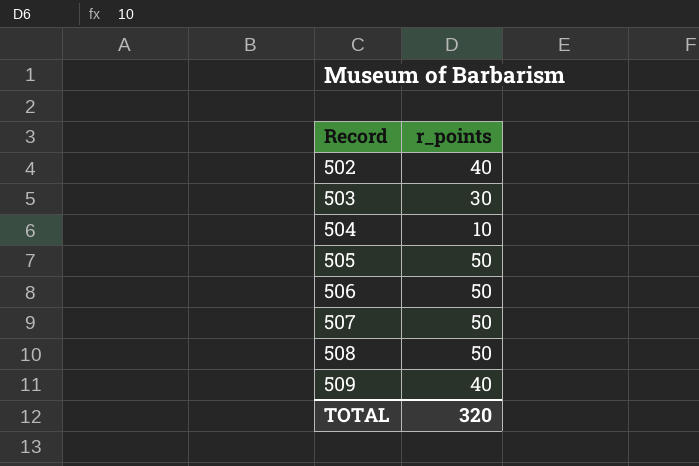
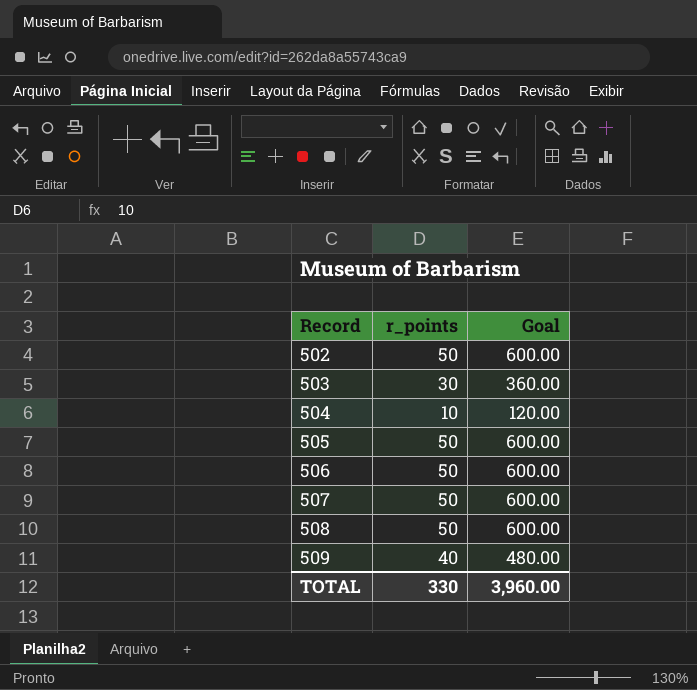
column Goal | formula: none -> [r_points] * 12
502 | r_points: 40 -> 50
TOTAL | r_points: 320 -> 330

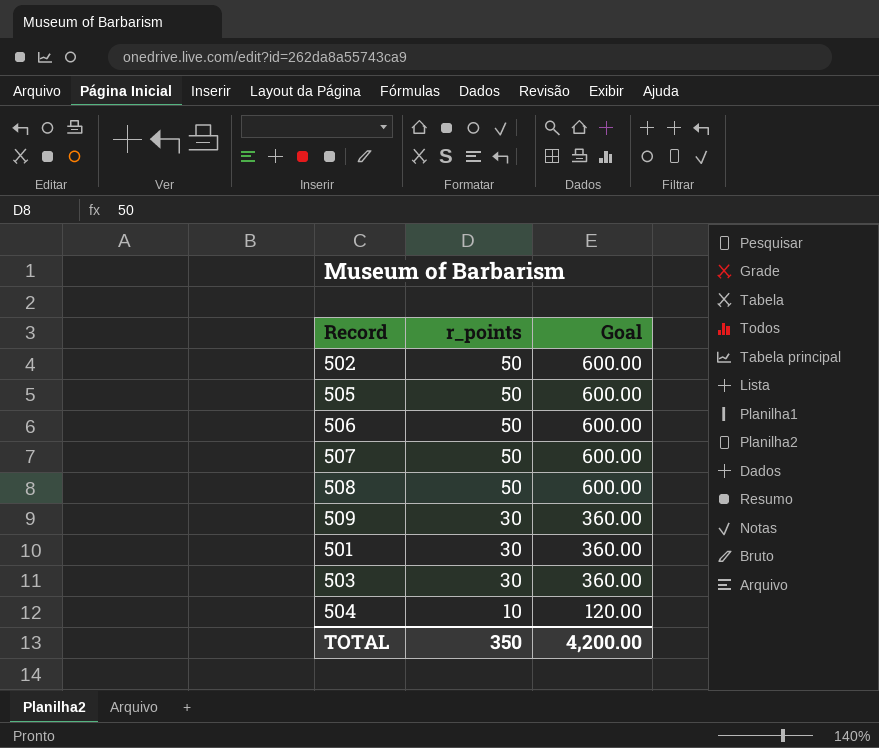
row order: Record ascending -> r_points descending
509 | r_points: 40 -> 30
509 | Goal: 480.00 -> 360.00
row 501: none -> 30 | 360.00
TOTAL | r_points: 330 -> 350
TOTAL | Goal: 3,960.00 -> 4,200.00

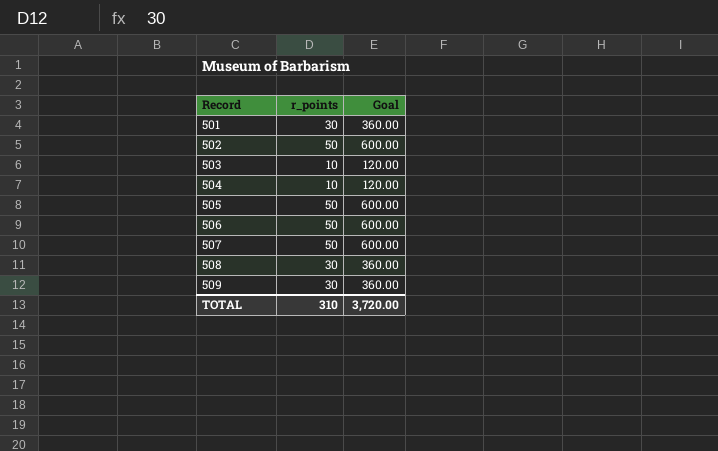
row order: r_points descending -> Record ascending
503 | r_points: 30 -> 10
503 | Goal: 360.00 -> 120.00
508 | r_points: 50 -> 30
508 | Goal: 600.00 -> 360.00
TOTAL | r_points: 350 -> 310
TOTAL | Goal: 4,200.00 -> 3,720.00

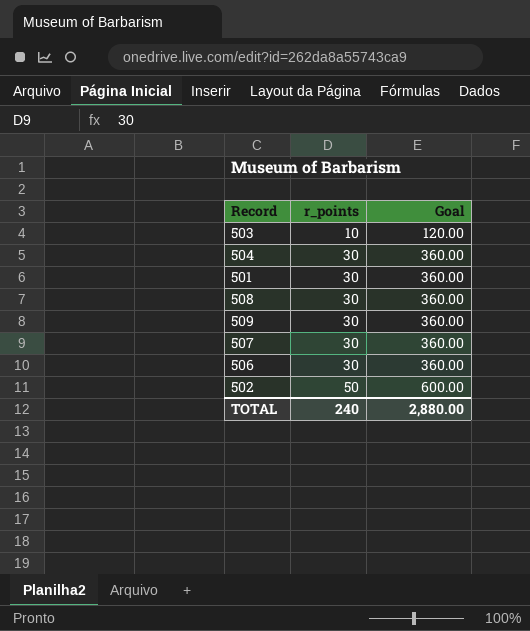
row order: Record ascending -> r_points ascending
row 505: 50 | 600.00 -> none
504 | r_points: 10 -> 30
504 | Goal: 120.00 -> 360.00
507 | r_points: 50 -> 30
507 | Goal: 600.00 -> 360.00
506 | r_points: 50 -> 30
506 | Goal: 600.00 -> 360.00
TOTAL | r_points: 310 -> 240
TOTAL | Goal: 3,720.00 -> 2,880.00

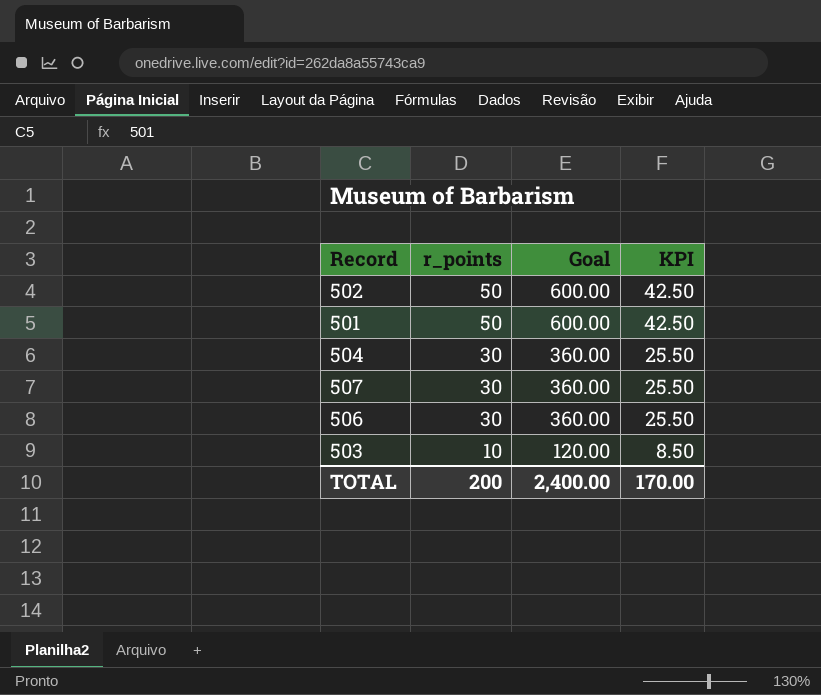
row order: r_points ascending -> r_points descending
column KPI | formula: none -> [r_points] * 0.85
row 508: 30 | 360.00 -> none
row 509: 30 | 360.00 -> none
501 | r_points: 30 -> 50
501 | Goal: 360.00 -> 600.00
TOTAL | r_points: 240 -> 200
TOTAL | Goal: 2,880.00 -> 2,400.00

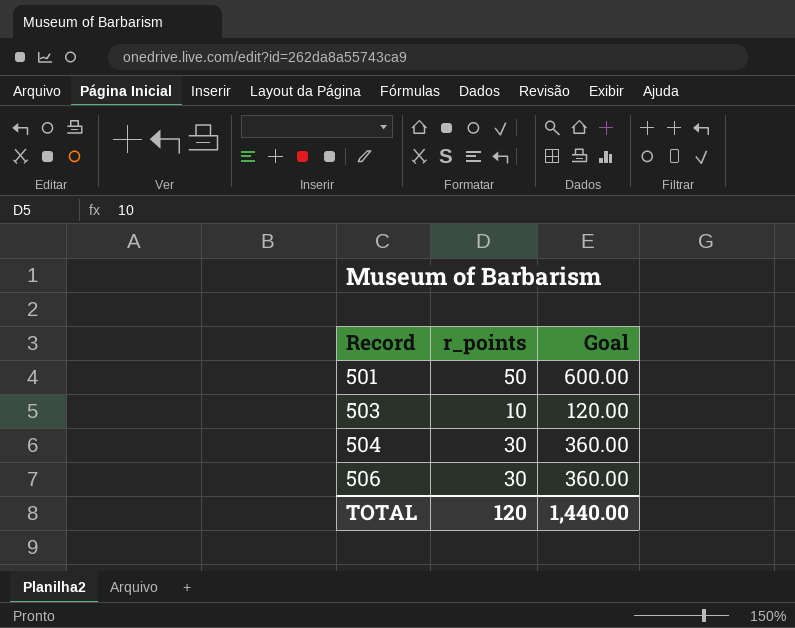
row order: r_points descending -> Record ascending
column KPI | formula: [r_points] * 0.85 -> none
row 502: 50 | 600.00 | 42.50 -> none
row 507: 30 | 360.00 | 25.50 -> none
TOTAL | r_points: 200 -> 120
TOTAL | Goal: 2,400.00 -> 1,440.00

